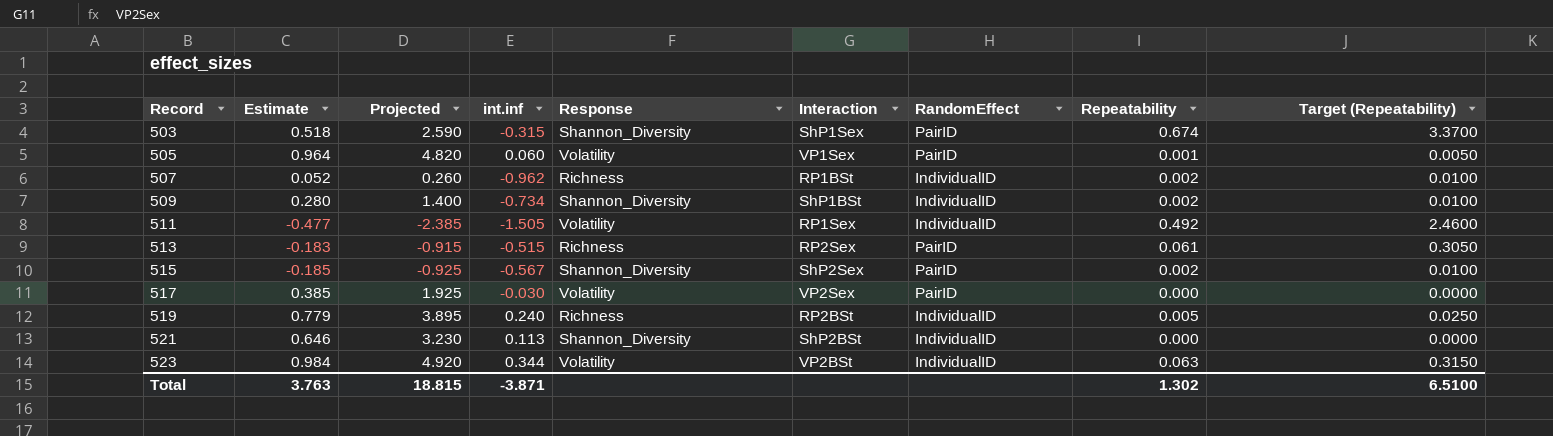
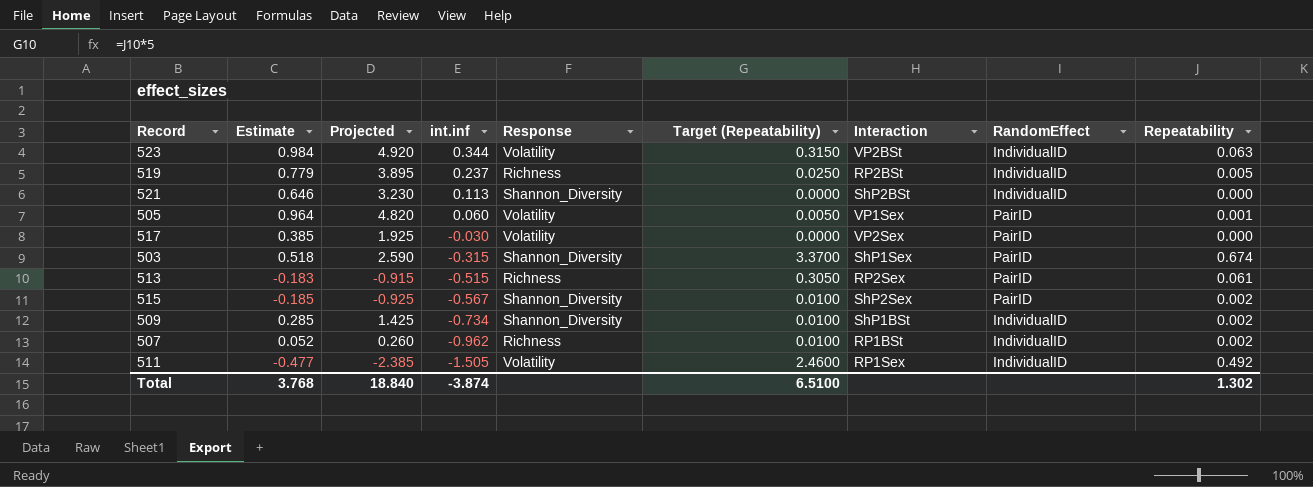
row order: Record ascending -> int.inf descending
column Target (Repeatability) | position: 9 -> 6
519 | int.inf: 0.240 -> 0.237
509 | Estimate: 0.280 -> 0.285
509 | Projected: 1.400 -> 1.425
Total | Estimate: 3.763 -> 3.768
Total | Projected: 18.815 -> 18.840
Total | int.inf: -3.871 -> -3.874

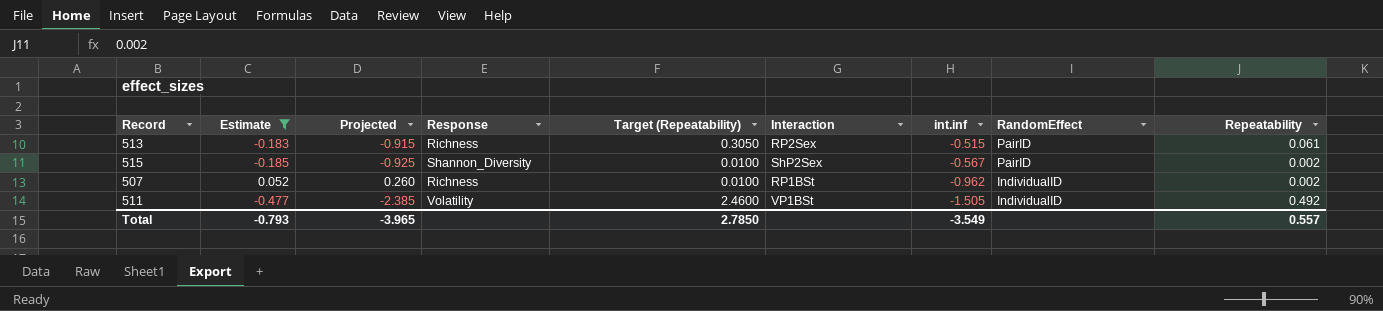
filter: none -> Estimate <= 0.052
column int.inf | position: 4 -> 7
511 | Interaction: RP1Sex -> VP1BSt
Total | Estimate: 3.768 -> -0.793
Total | Projected: 18.840 -> -3.965
Total | Target (Repeatability): 6.5100 -> 2.7850
Total | int.inf: -3.874 -> -3.549
Total | Repeatability: 1.302 -> 0.557

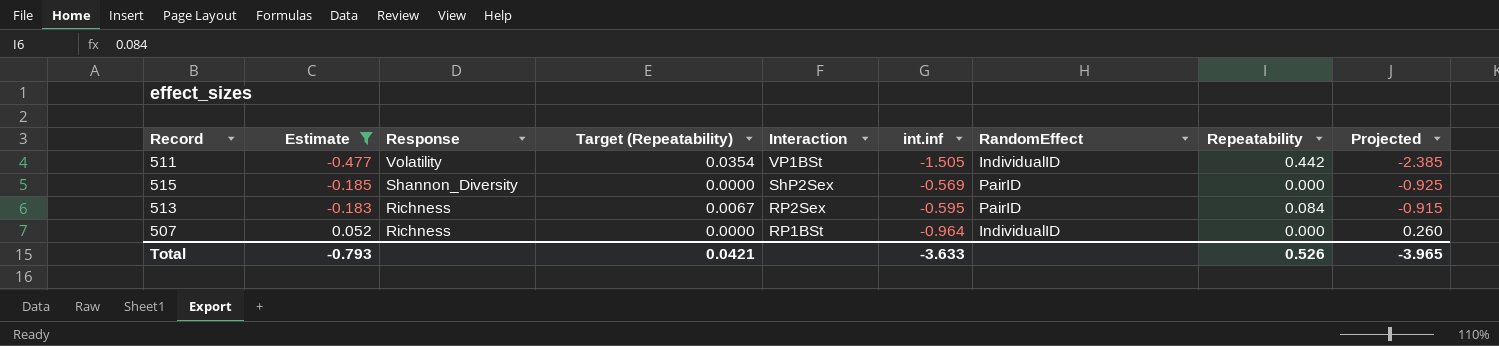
row order: int.inf descending -> Estimate ascending
column Target (Repeatability) | formula: [Repeatability] * 5 -> [Repeatability] * 0.08
column Projected | position: 3 -> 9
511 | Repeatability: 0.492 -> 0.442
515 | int.inf: -0.567 -> -0.569
515 | Repeatability: 0.002 -> 0.000
513 | int.inf: -0.515 -> -0.595
513 | Repeatability: 0.061 -> 0.084
507 | int.inf: -0.962 -> -0.964
507 | Repeatability: 0.002 -> 0.000
Total | Target (Repeatability): 2.7850 -> 0.0421
Total | int.inf: -3.549 -> -3.633
Total | Repeatability: 0.557 -> 0.526

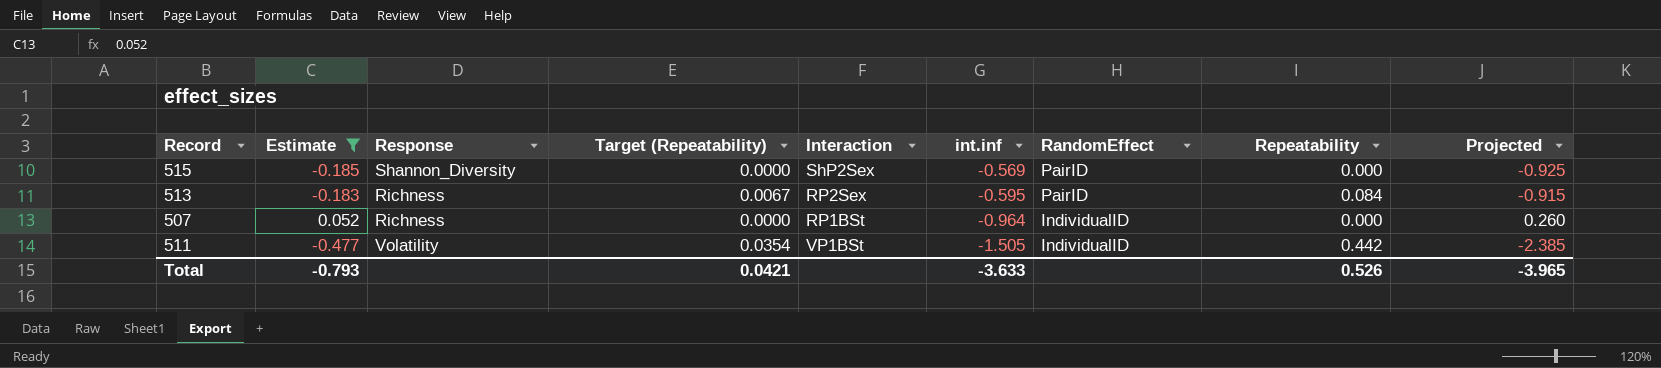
row order: Estimate ascending -> int.inf descending

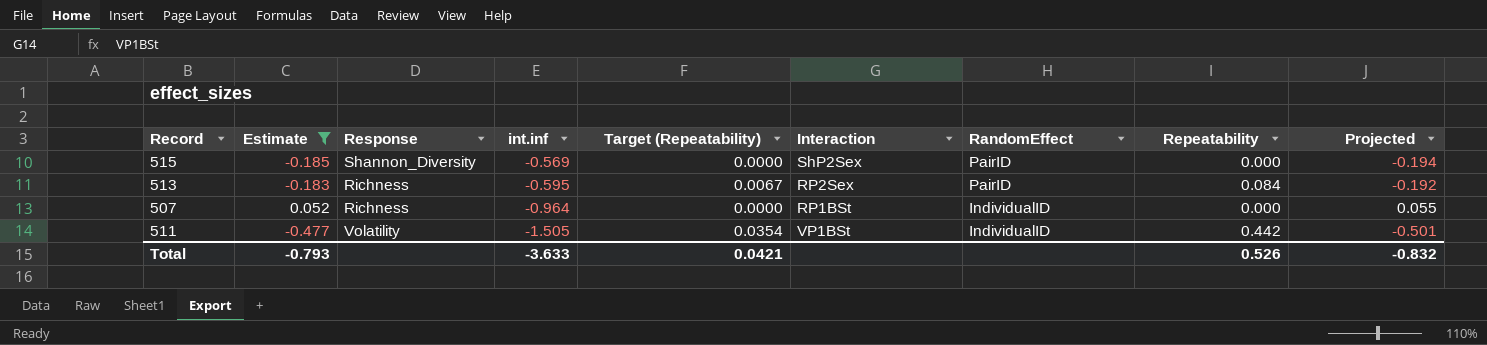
column int.inf | position: 6 -> 4
column Projected | formula: [Estimate] * 5 -> [Estimate] * 1.05
Total | Projected: -3.965 -> -0.832

